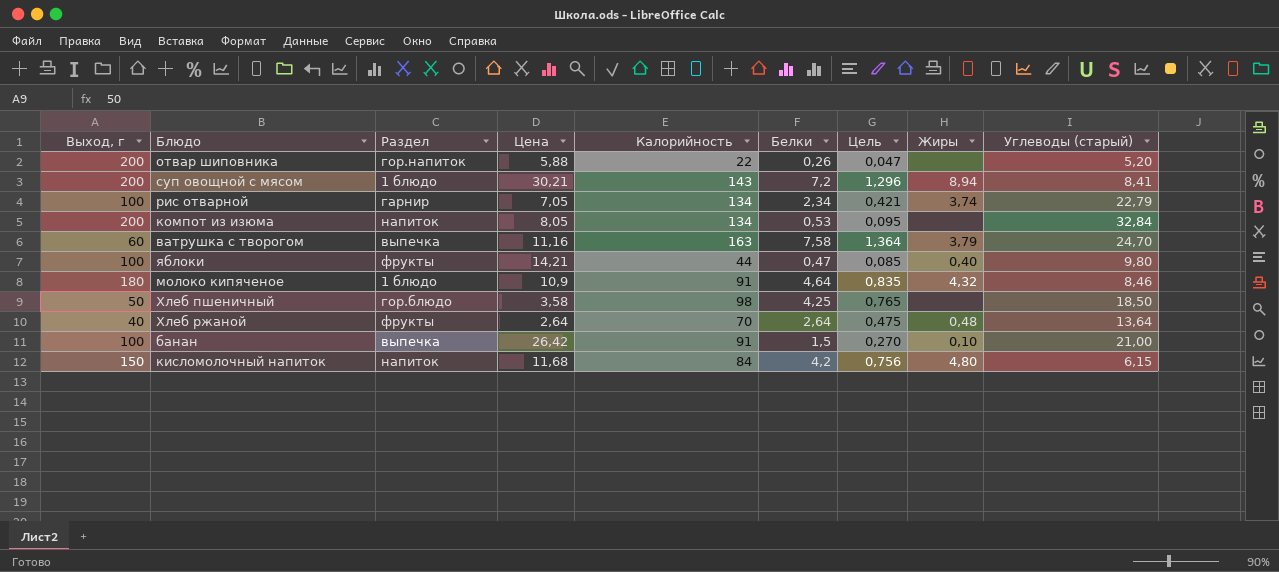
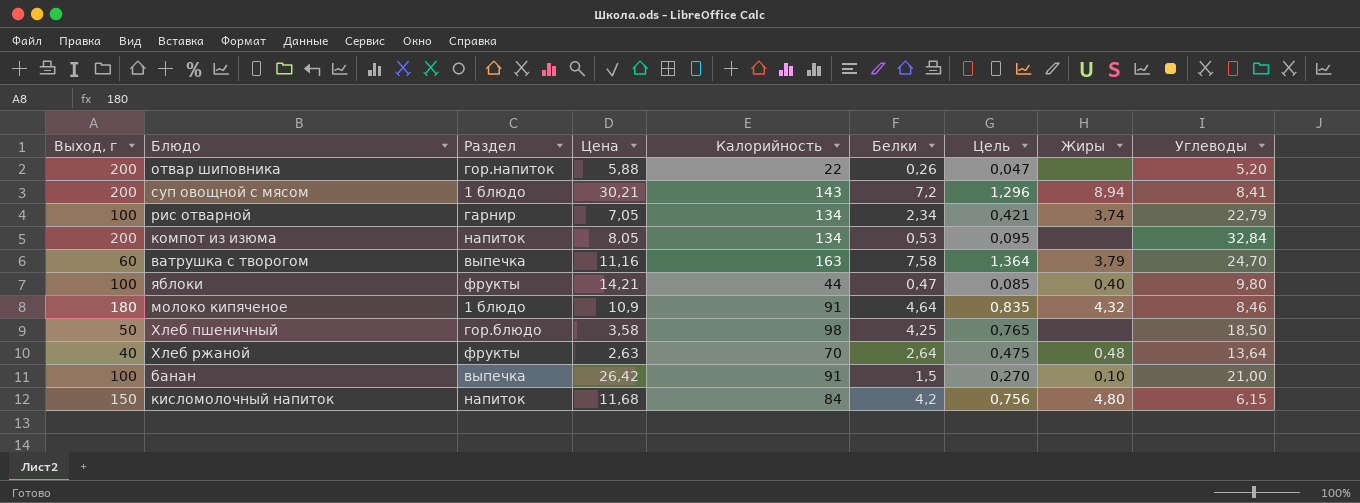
column name: Углеводы (старый) -> Углеводы
Хлеб ржаной | Цена: 2,64 -> 2,63

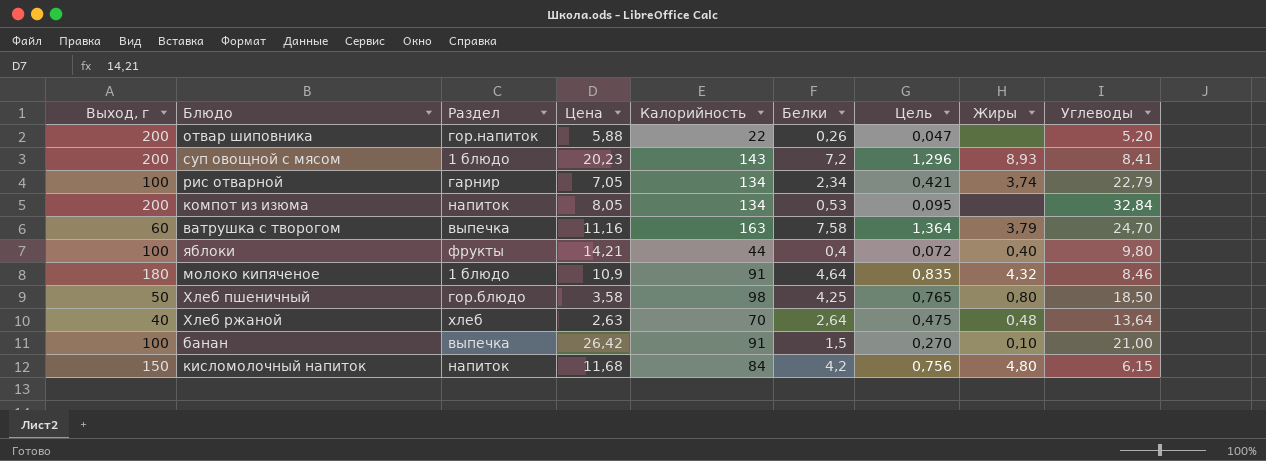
суп овощной с мясом | Цена: 30,21 -> 20,23
суп овощной с мясом | Жиры: 8,94 -> 8,93
яблоки | Белки: 0,47 -> 0,4
яблоки | Цель: 0,085 -> 0,072
Хлеб пшеничный | Жиры: none -> 0,80
Хлеб ржаной | Раздел: фрукты -> хлеб

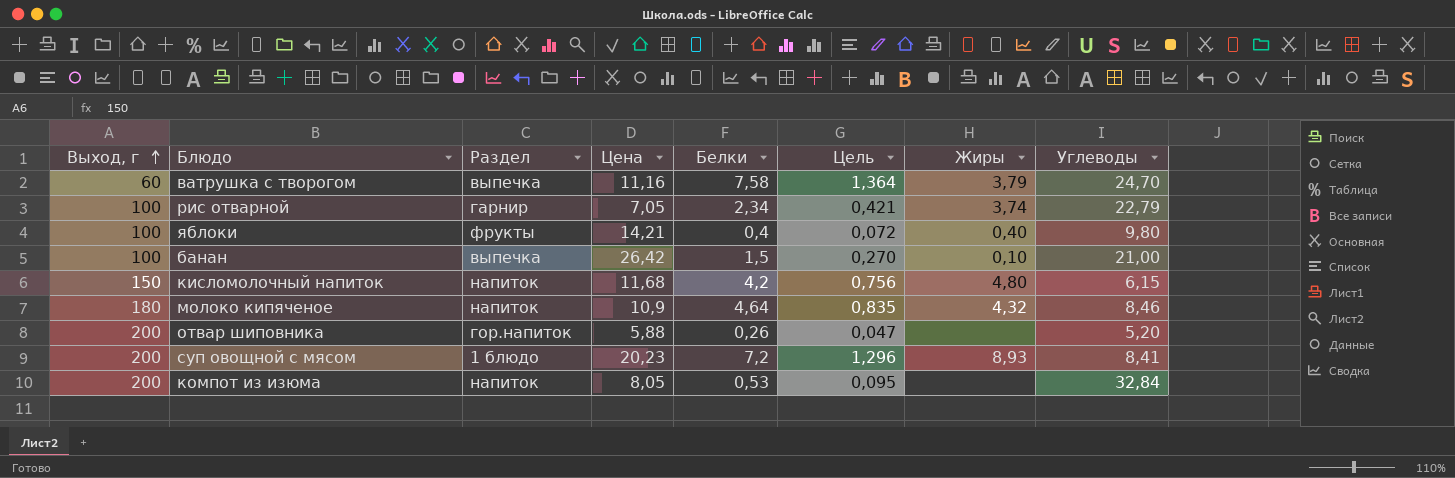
row order: none -> Выход, г ascending
column Калорийность | position: 5 -> none
row Хлеб пшеничный: 50 | гор.блюдо | 3,58 | 98 | 4,25 | 0,765 | 0,80 | 18,50 -> none
row Хлеб ржаной: 40 | хлеб | 2,63 | 70 | 2,64 | 0,475 | 0,48 | 13,64 -> none
молоко кипяченое | Раздел: 1 блюдо -> напиток

